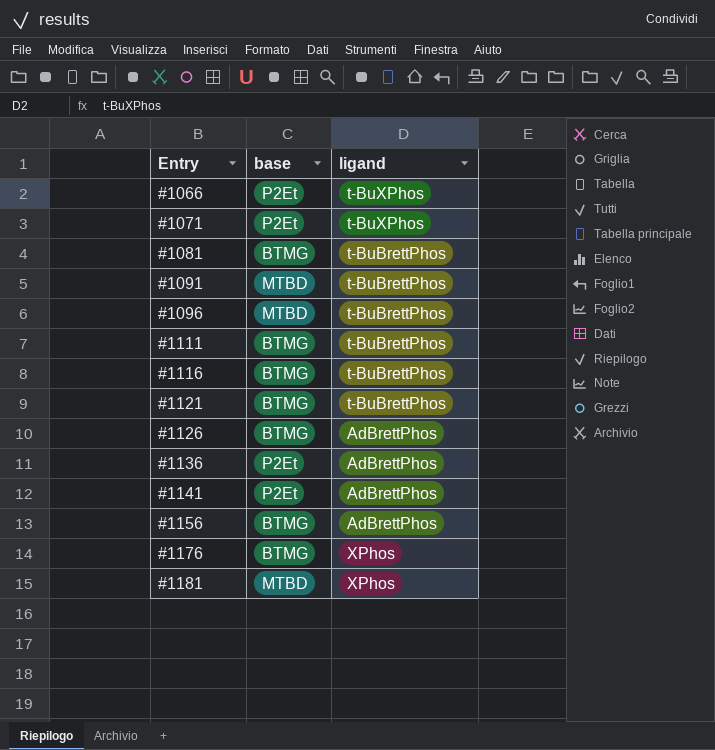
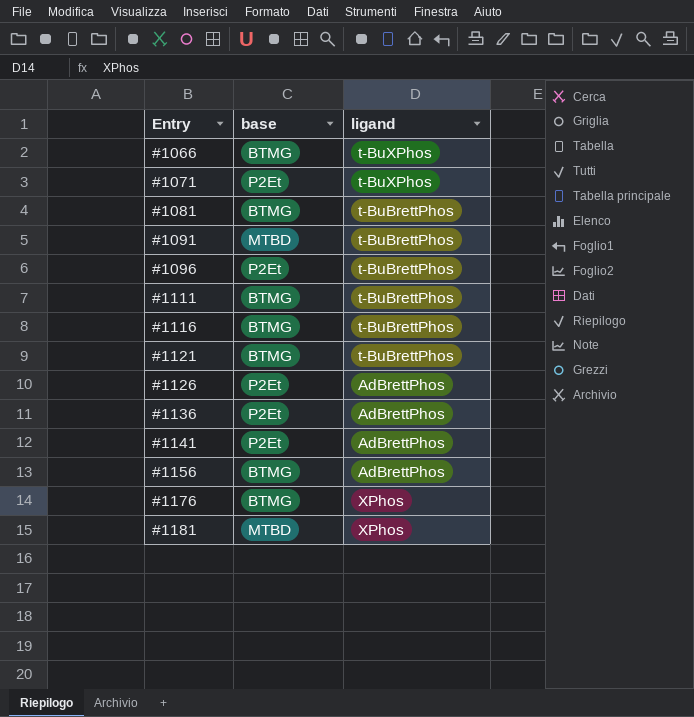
#1066 | base: P2Et -> BTMG
#1096 | base: MTBD -> P2Et
#1126 | base: BTMG -> P2Et

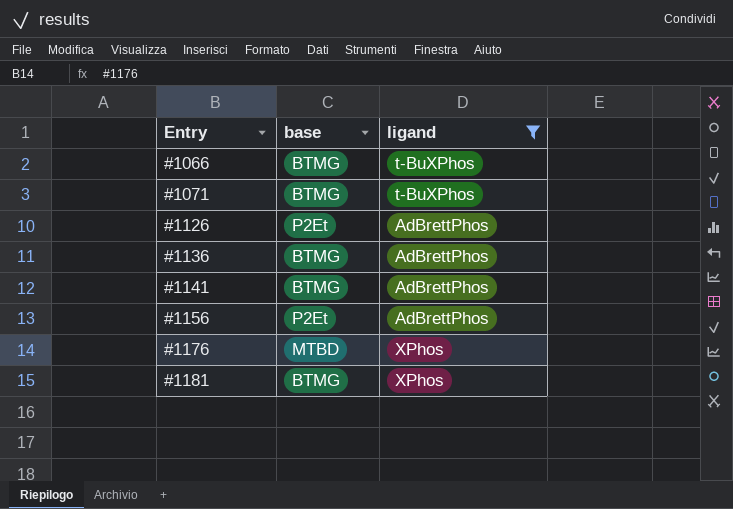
filter: none -> ligand != t-BuBrettPhos
#1071 | base: P2Et -> BTMG
#1136 | base: P2Et -> BTMG
#1141 | base: P2Et -> BTMG
#1156 | base: BTMG -> P2Et
#1176 | base: BTMG -> MTBD
#1181 | base: MTBD -> BTMG

